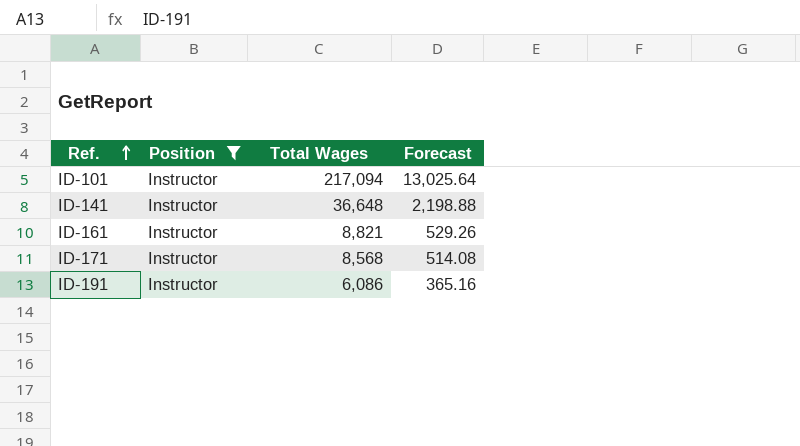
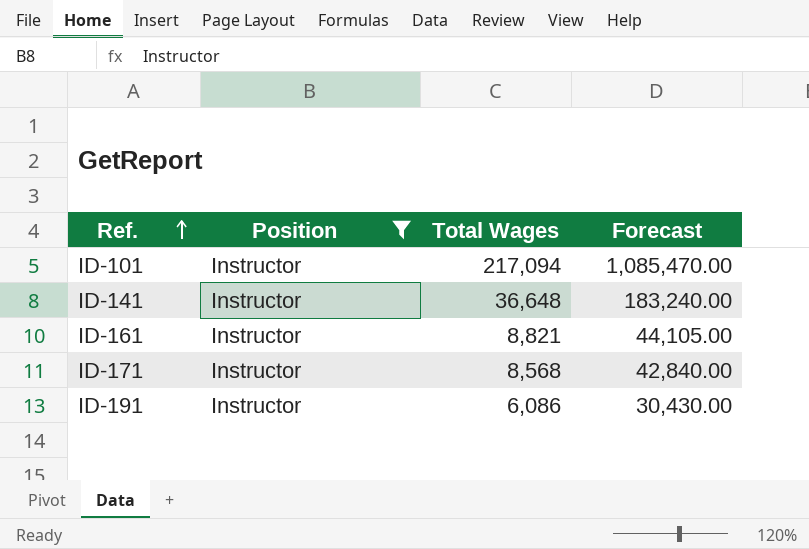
column Forecast | formula: [Total Wages] * 0.06 -> [Total Wages] * 5

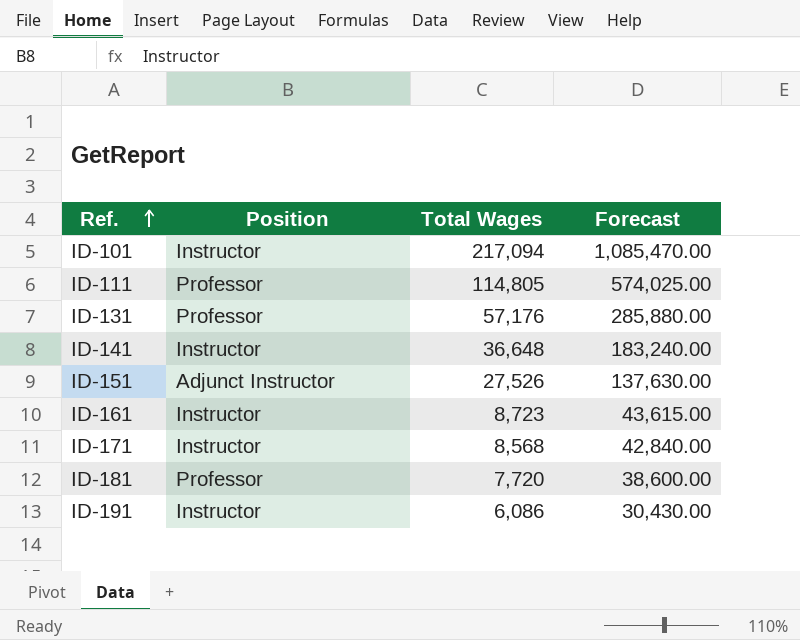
filter: Position = Instructor -> none
ID-161 | Total Wages: 8,821 -> 8,723
ID-161 | Forecast: 44,105.00 -> 43,615.00

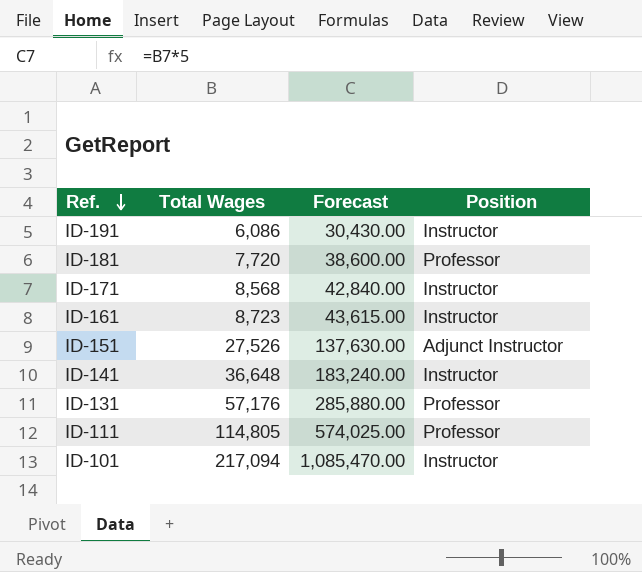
row order: Ref. ascending -> Ref. descending
column Position | position: 2 -> 4

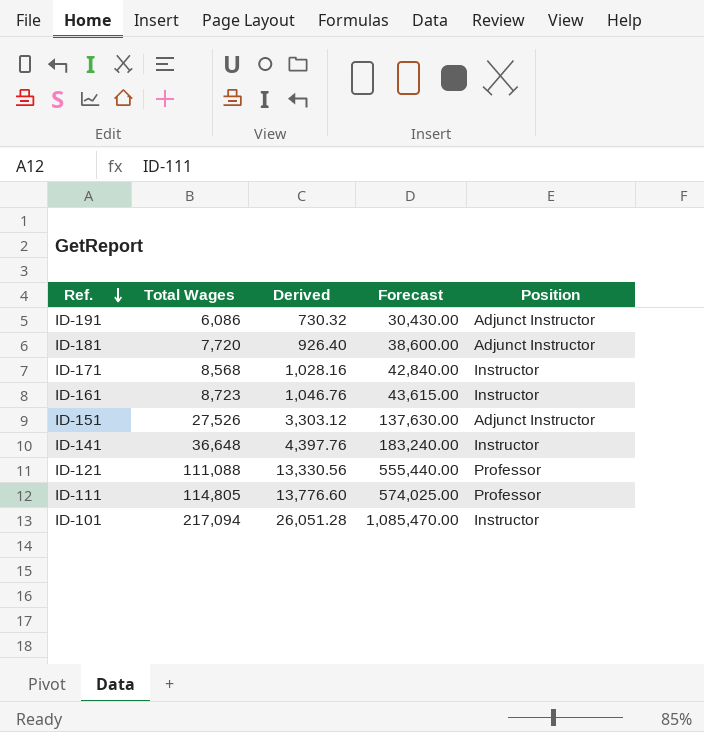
column Derived | formula: none -> [Total Wages] * 0.12
row ID-131: 57,176 | 285,880.00 | Professor -> none
ID-191 | Position: Instructor -> Adjunct Instructor
ID-181 | Position: Professor -> Adjunct Instructor
row ID-121: none -> 111,088 | 13,330.56 | 555,440.00 | Professor

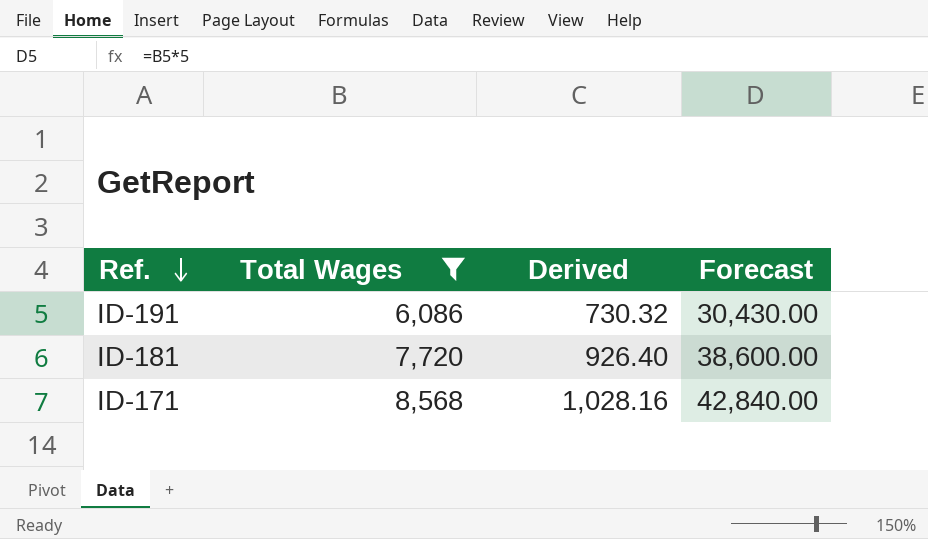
filter: none -> Total Wages <= 8,568
column Position | position: 5 -> none

